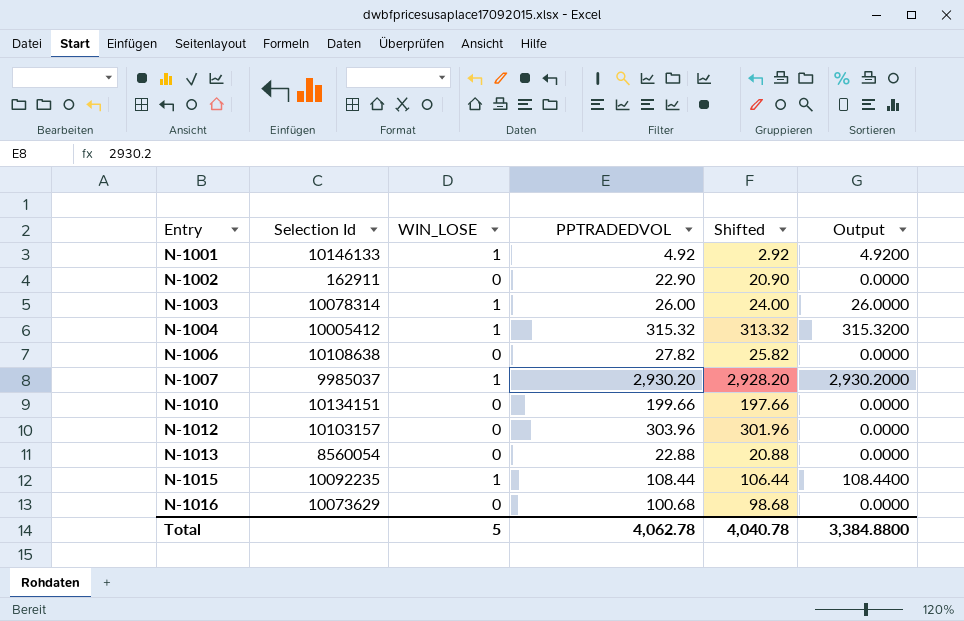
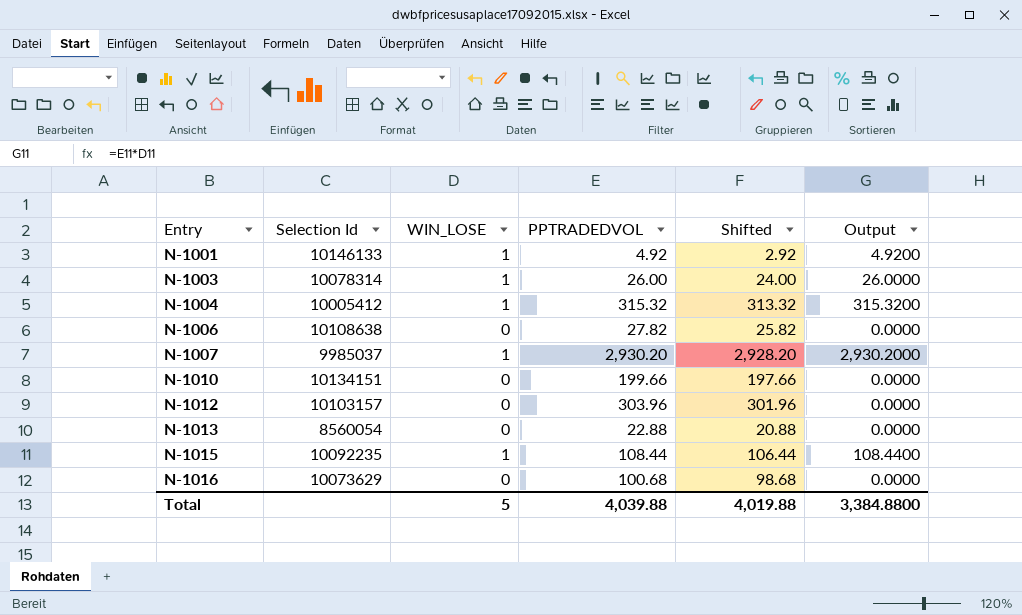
row N-1002: 162911 | 0 | 22.90 | 20.90 | 0.0000 -> none
Total | PPTRADEDVOL: 4,062.78 -> 4,039.88
Total | Shifted: 4,040.78 -> 4,019.88

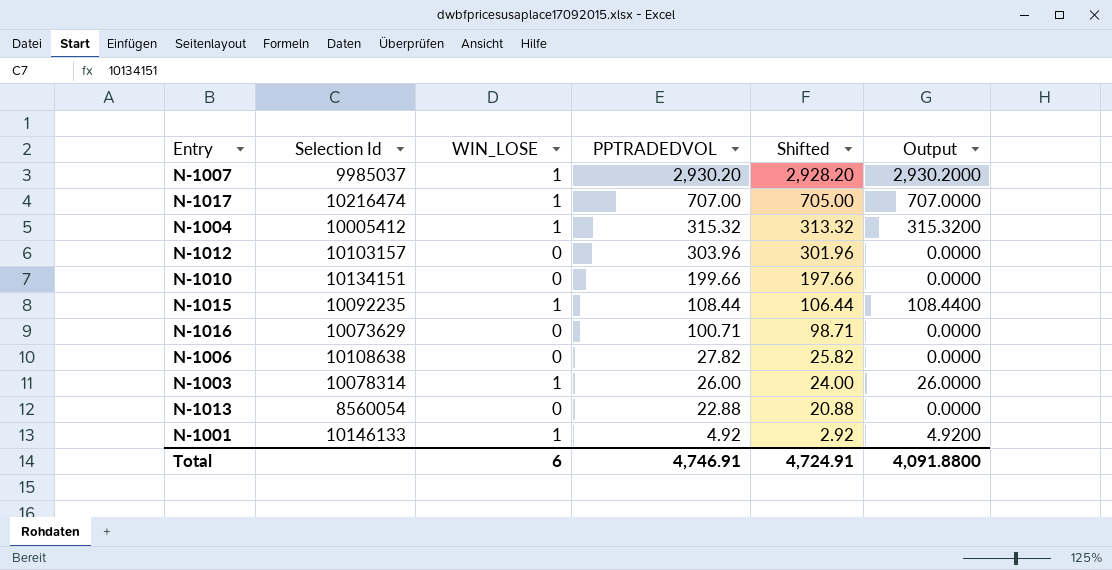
row order: Entry ascending -> PPTRADEDVOL descending
row N-1017: none -> 10216474 | 1 | 707.00 | 705.00 | 707.0000
N-1016 | PPTRADEDVOL: 100.68 -> 100.71
N-1016 | Shifted: 98.68 -> 98.71
Total | WIN_LOSE: 5 -> 6
Total | PPTRADEDVOL: 4,039.88 -> 4,746.91
Total | Shifted: 4,019.88 -> 4,724.91
Total | Output: 3,384.8800 -> 4,091.8800

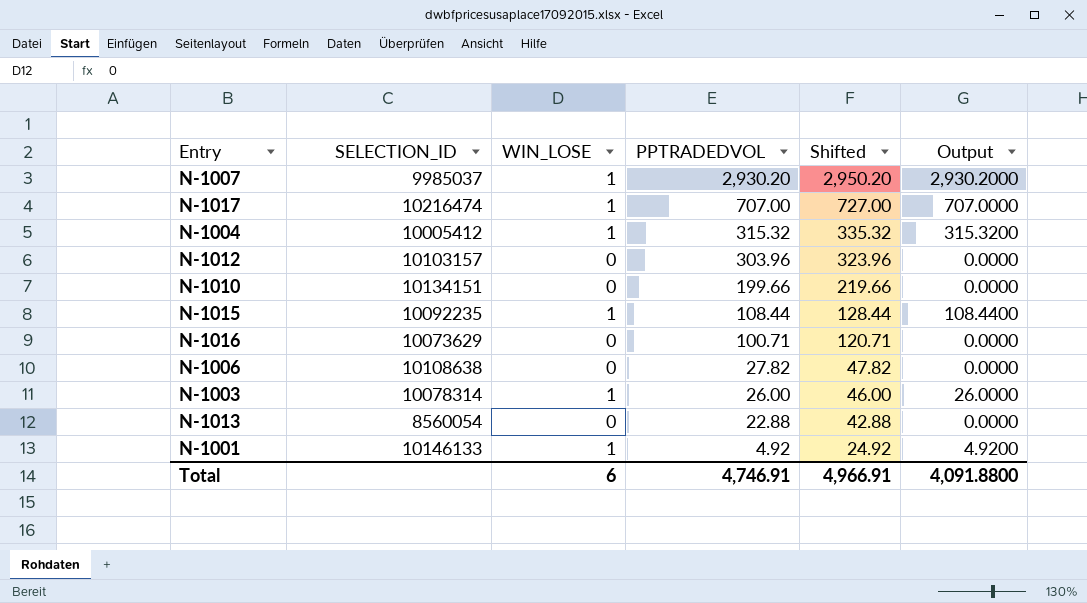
column name: Selection Id -> SELECTION_ID
column Shifted | formula: [PPTRADEDVOL] - 2 -> [PPTRADEDVOL] + 20
Total | Shifted: 4,724.91 -> 4,966.91

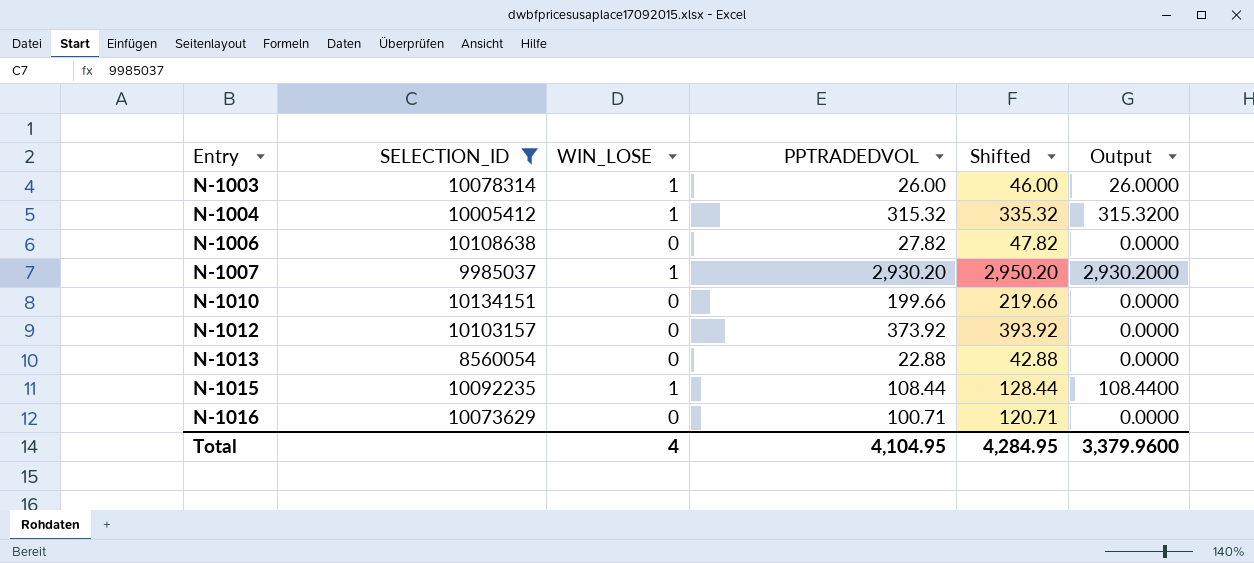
filter: none -> SELECTION_ID <= 10134151
row order: PPTRADEDVOL descending -> Entry ascending
N-1012 | PPTRADEDVOL: 303.96 -> 373.92
N-1012 | Shifted: 323.96 -> 393.92
Total | WIN_LOSE: 6 -> 4
Total | PPTRADEDVOL: 4,746.91 -> 4,104.95
Total | Shifted: 4,966.91 -> 4,284.95
Total | Output: 4,091.8800 -> 3,379.9600

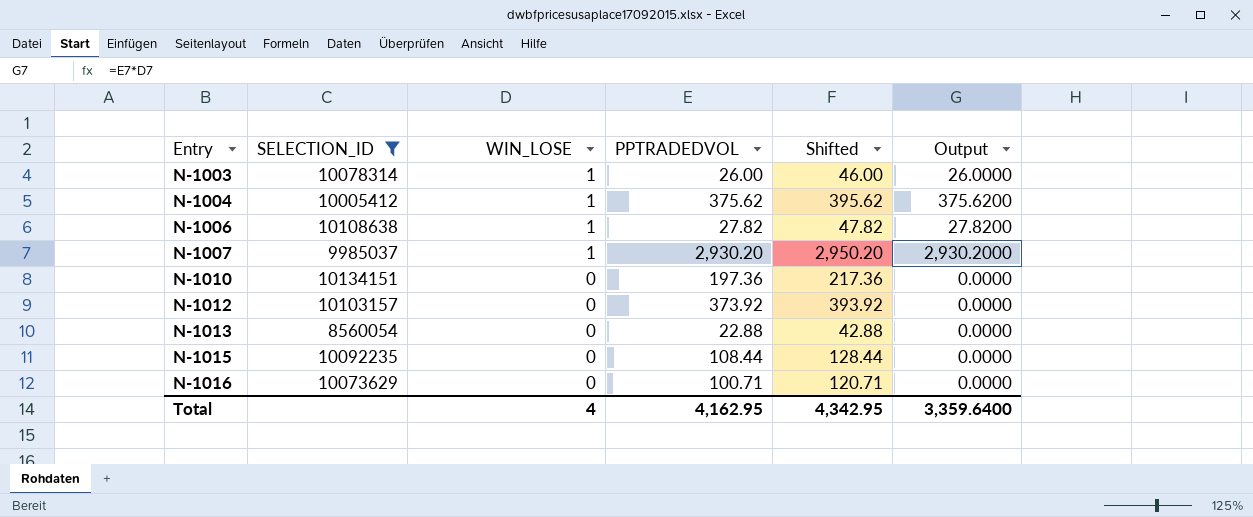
N-1004 | PPTRADEDVOL: 315.32 -> 375.62
N-1004 | Shifted: 335.32 -> 395.62
N-1004 | Output: 315.3200 -> 375.6200
N-1006 | WIN_LOSE: 0 -> 1
N-1006 | Output: 0.0000 -> 27.8200
N-1010 | PPTRADEDVOL: 199.66 -> 197.36
N-1010 | Shifted: 219.66 -> 217.36
N-1015 | WIN_LOSE: 1 -> 0
N-1015 | Output: 108.4400 -> 0.0000
Total | PPTRADEDVOL: 4,104.95 -> 4,162.95
Total | Shifted: 4,284.95 -> 4,342.95
Total | Output: 3,379.9600 -> 3,359.6400

